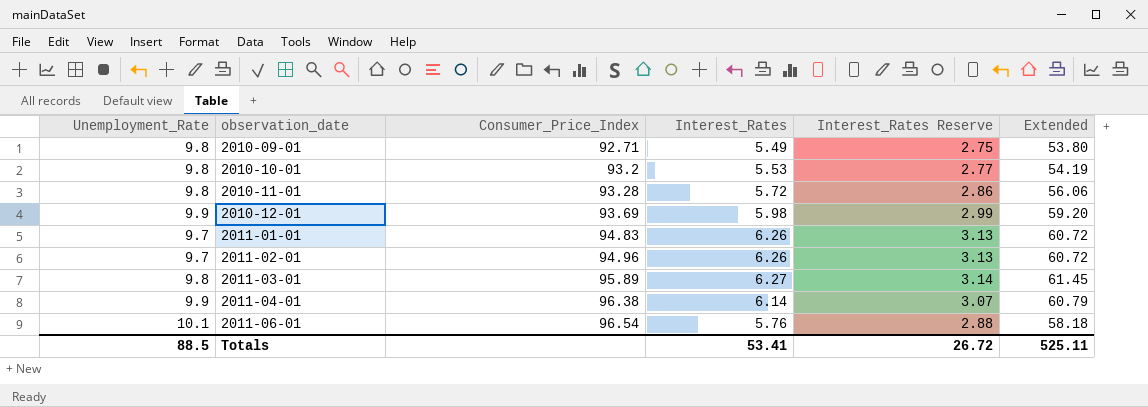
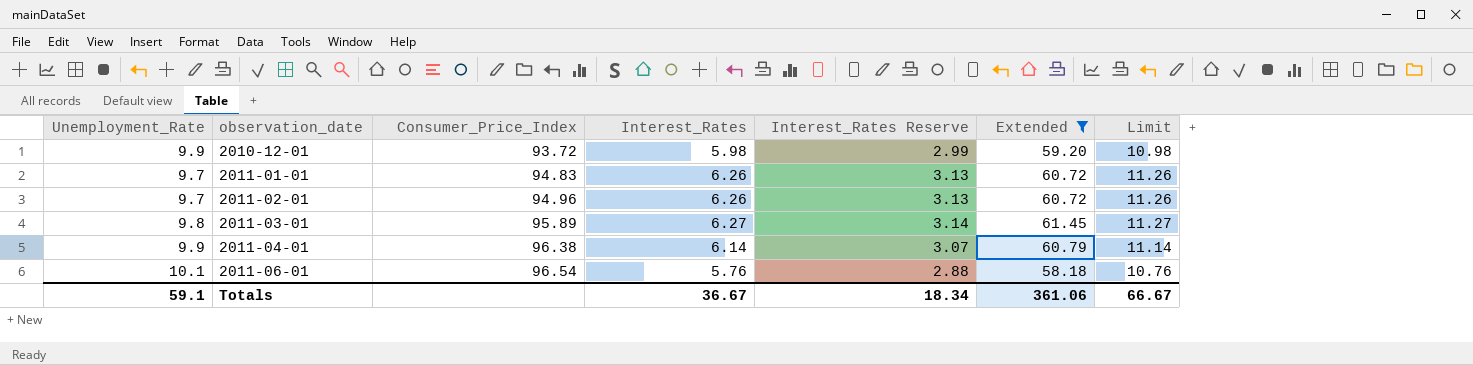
filter: none -> Extended >= 58.18
column Limit | formula: none -> [Interest_Rates] + 5
2010-12-01 | Consumer_Price_Index: 93.69 -> 93.72
Totals | Unemployment_Rate: 88.5 -> 59.1
Totals | Interest_Rates: 53.41 -> 36.67
Totals | Interest_Rates Reserve: 26.72 -> 18.34
Totals | Extended: 525.11 -> 361.06

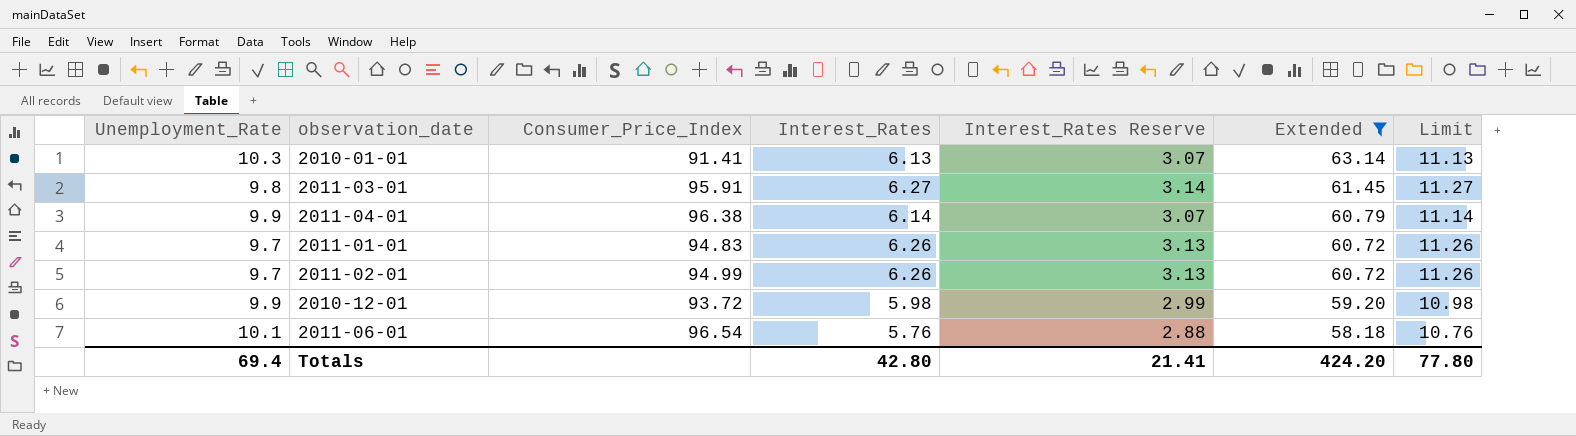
row order: observation_date ascending -> Extended descending
row 2010-01-01: none -> 10.3 | 91.41 | 6.13 | 3.07 | 63.14 | 11.13
2011-03-01 | Consumer_Price_Index: 95.89 -> 95.91
2011-02-01 | Consumer_Price_Index: 94.96 -> 94.99
Totals | Unemployment_Rate: 59.1 -> 69.4
Totals | Interest_Rates: 36.67 -> 42.80
Totals | Interest_Rates Reserve: 18.34 -> 21.41
Totals | Extended: 361.06 -> 424.20
Totals | Limit: 66.67 -> 77.80

